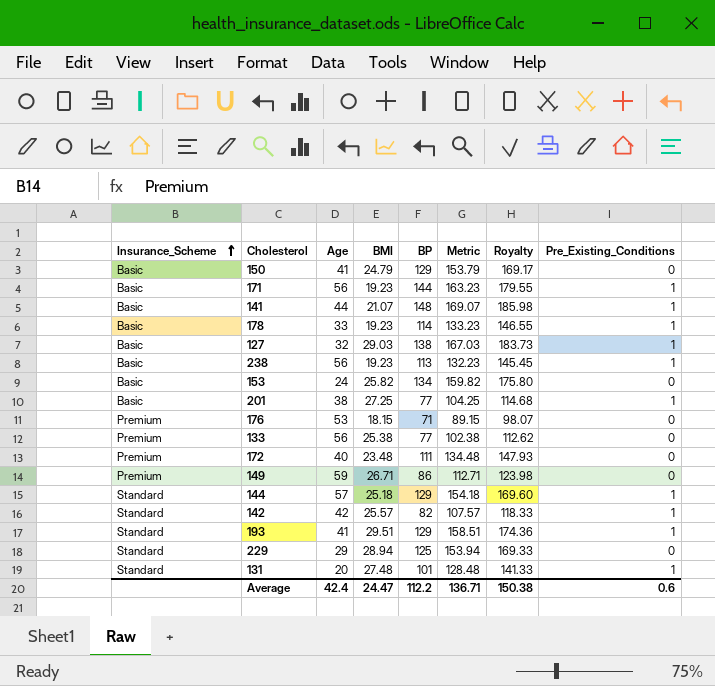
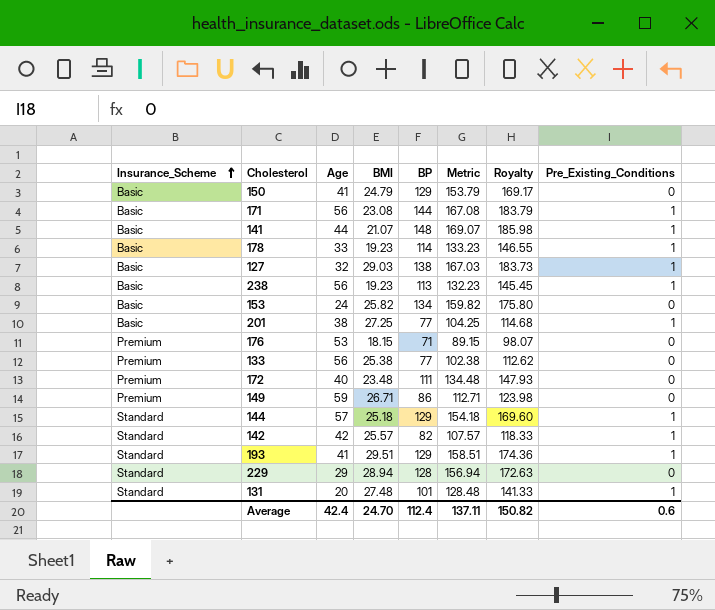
171 | BMI: 19.23 -> 23.08
171 | Metric: 163.23 -> 167.08
171 | Royalty: 179.55 -> 183.79
229 | BP: 125 -> 128
229 | Metric: 153.94 -> 156.94
229 | Royalty: 169.33 -> 172.63
Average | BMI: 24.47 -> 24.70
Average | BP: 112.2 -> 112.4
Average | Metric: 136.71 -> 137.11
Average | Royalty: 150.38 -> 150.82

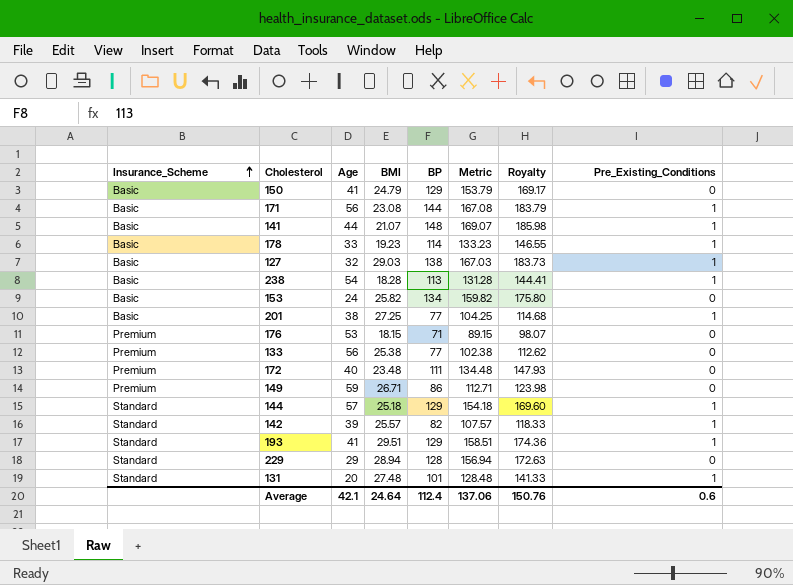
238 | Age: 56 -> 54
238 | BMI: 19.23 -> 18.28
238 | Metric: 132.23 -> 131.28
238 | Royalty: 145.45 -> 144.41
142 | Age: 42 -> 39
Average | Age: 42.4 -> 42.1
Average | BMI: 24.70 -> 24.64
Average | Metric: 137.11 -> 137.06
Average | Royalty: 150.82 -> 150.76

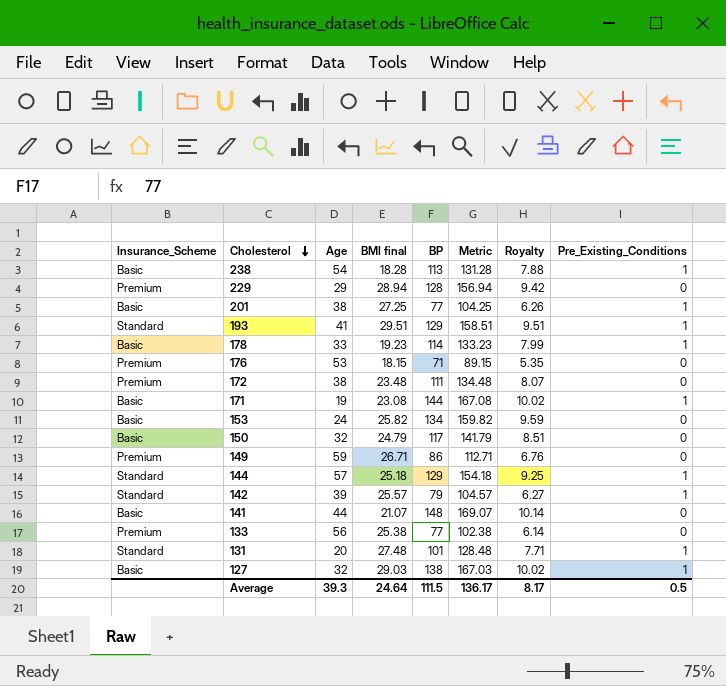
row order: Insurance_Scheme ascending -> Cholesterol descending
column name: BMI -> BMI final
column Royalty | formula: [Metric] * 1.1 -> [Metric] * 0.06
229 | Insurance_Scheme: Standard -> Premium
172 | Age: 40 -> 38
171 | Age: 56 -> 19
150 | Age: 41 -> 32
150 | BP: 129 -> 117
150 | Metric: 153.79 -> 141.79
142 | BP: 82 -> 79
142 | Metric: 107.57 -> 104.57
141 | Pre_Existing_Conditions: 1 -> 0
Average | Age: 42.1 -> 39.3
Average | BP: 112.4 -> 111.5
Average | Metric: 137.06 -> 136.17
Average | Royalty: 150.76 -> 8.17
Average | Pre_Existing_Conditions: 0.6 -> 0.5

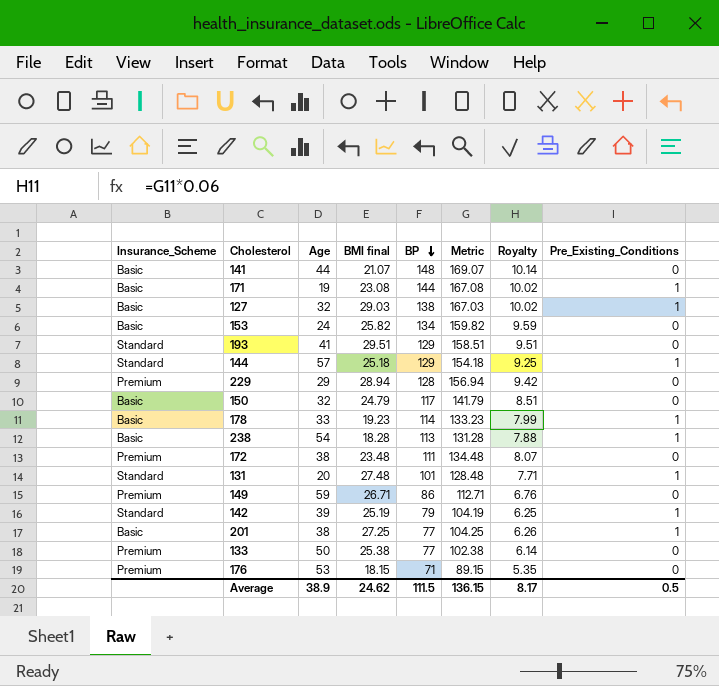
row order: Cholesterol descending -> BP descending
193 | Pre_Existing_Conditions: 1 -> 0
142 | BMI final: 25.57 -> 25.19
142 | Metric: 104.57 -> 104.19
142 | Royalty: 6.27 -> 6.25
133 | Age: 56 -> 50
Average | Age: 39.3 -> 38.9
Average | BMI final: 24.64 -> 24.62
Average | Metric: 136.17 -> 136.15

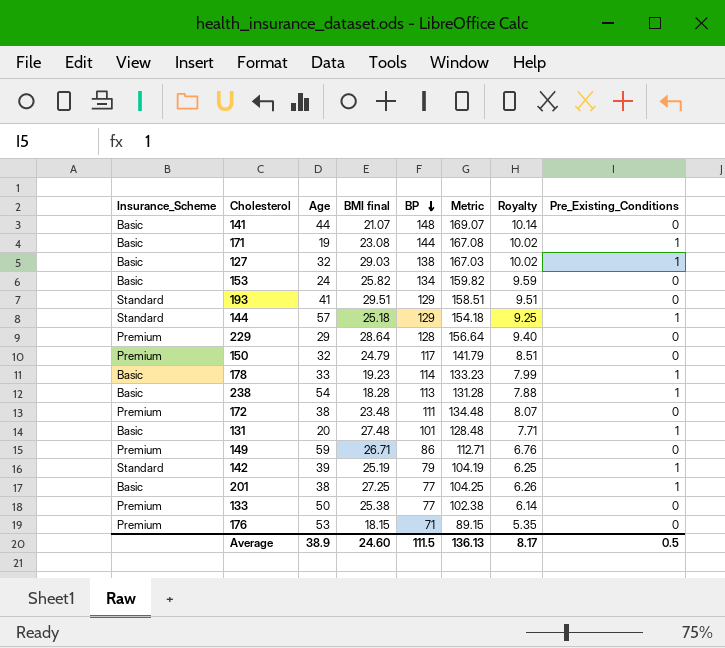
229 | BMI final: 28.94 -> 28.64
229 | Metric: 156.94 -> 156.64
229 | Royalty: 9.42 -> 9.40
150 | Insurance_Scheme: Basic -> Premium
131 | Insurance_Scheme: Standard -> Basic
Average | BMI final: 24.62 -> 24.60
Average | Metric: 136.15 -> 136.13

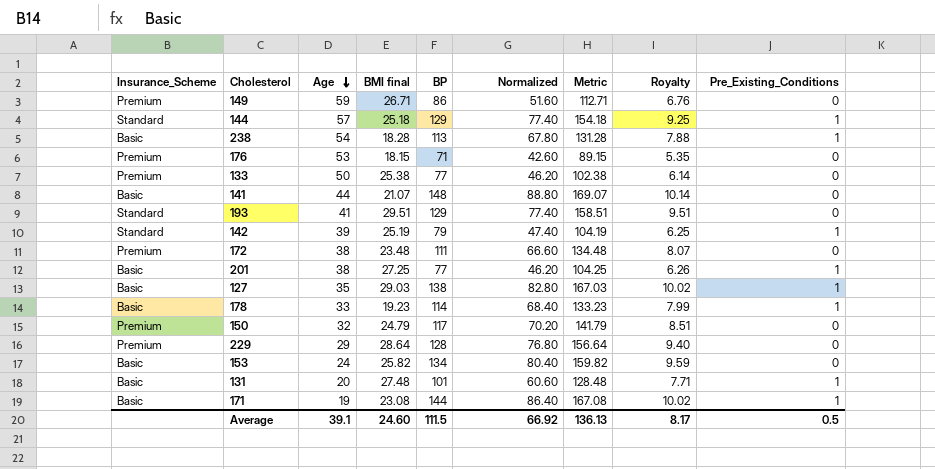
row order: BP descending -> Age descending
column Normalized | formula: none -> [BP] * 0.6
127 | Age: 32 -> 35
Average | Age: 38.9 -> 39.1

